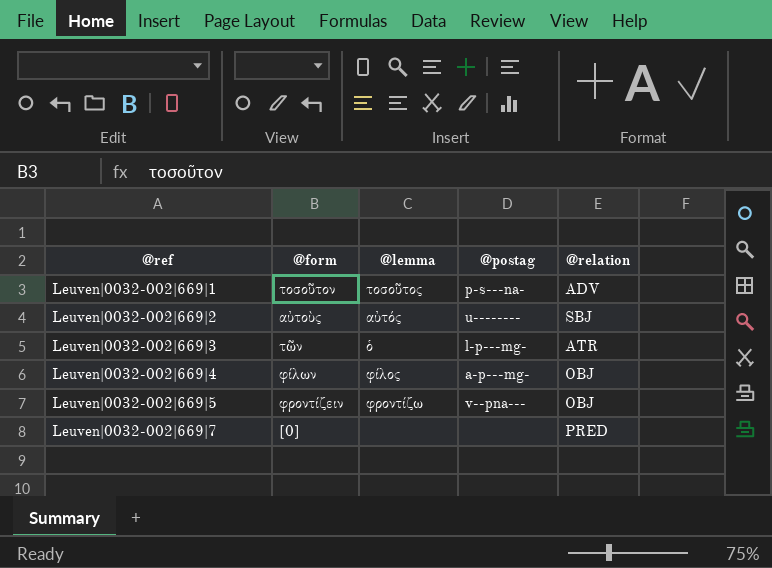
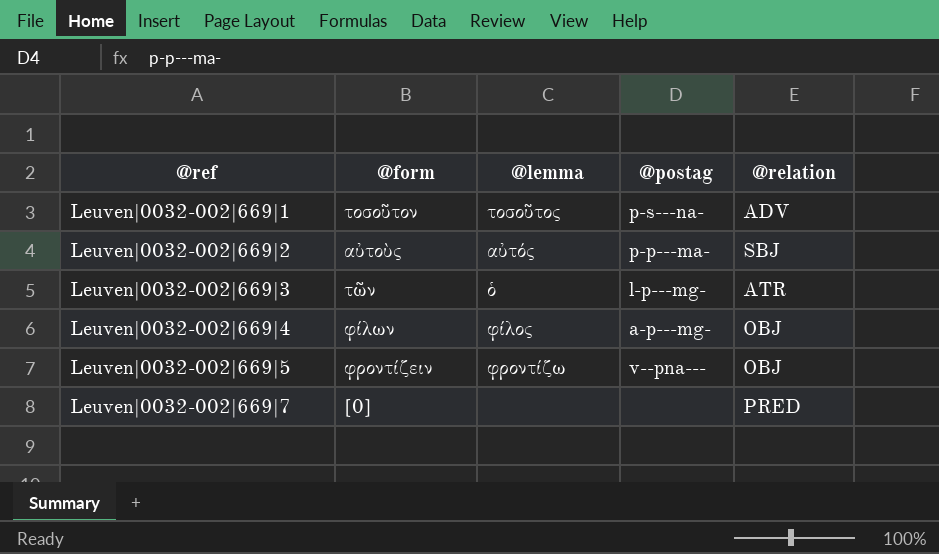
Leuven|0032-002|669|2 | @postag: u-------- -> p-p---ma-

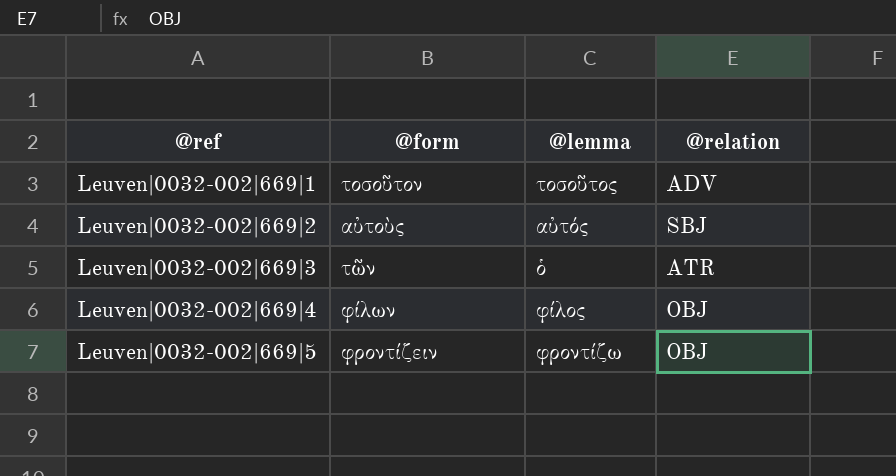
column @postag | position: 4 -> none
row Leuven|0032-002|669|7: [0] | none | none | PRED -> none

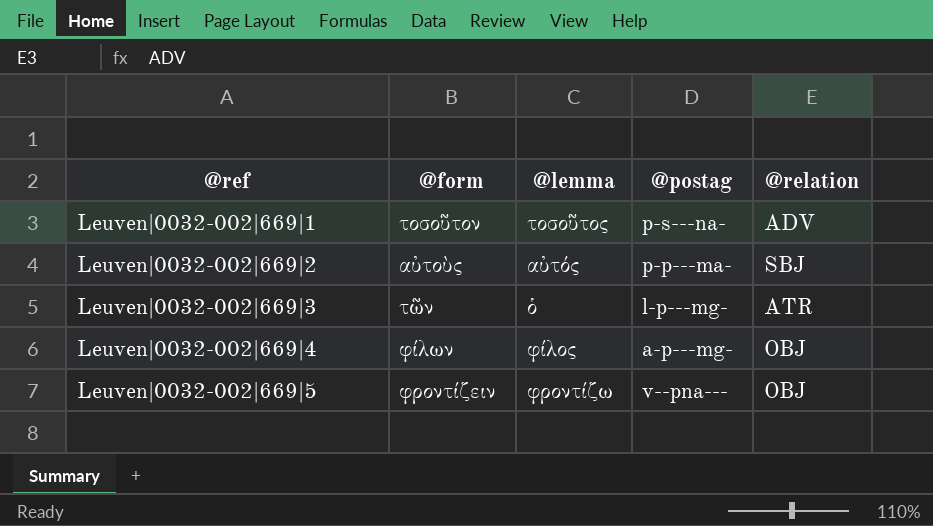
column @postag | position: none -> 4

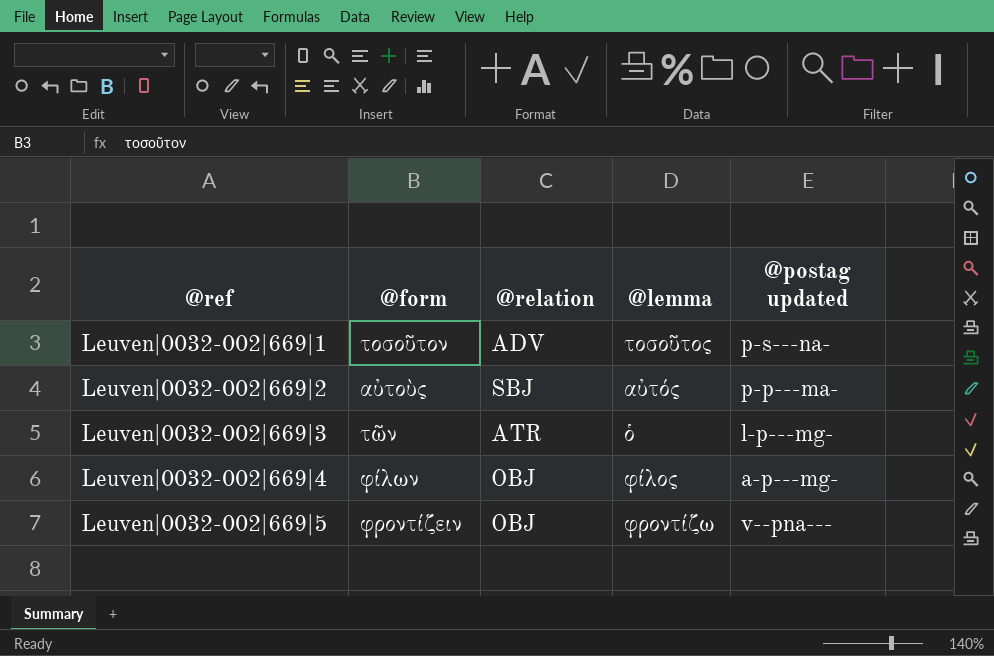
column @relation | position: 5 -> 3
column name: @postag -> @postag updated

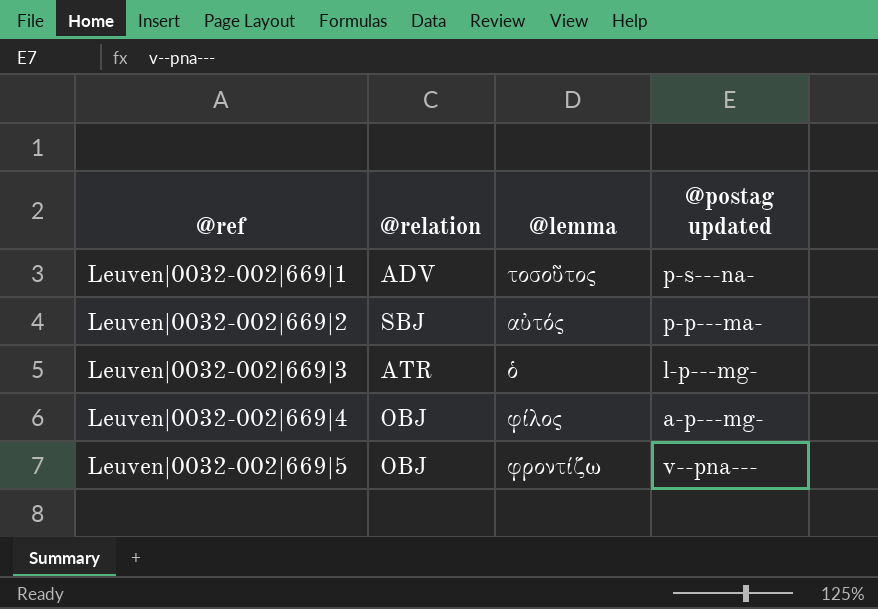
column @form | position: 2 -> none

